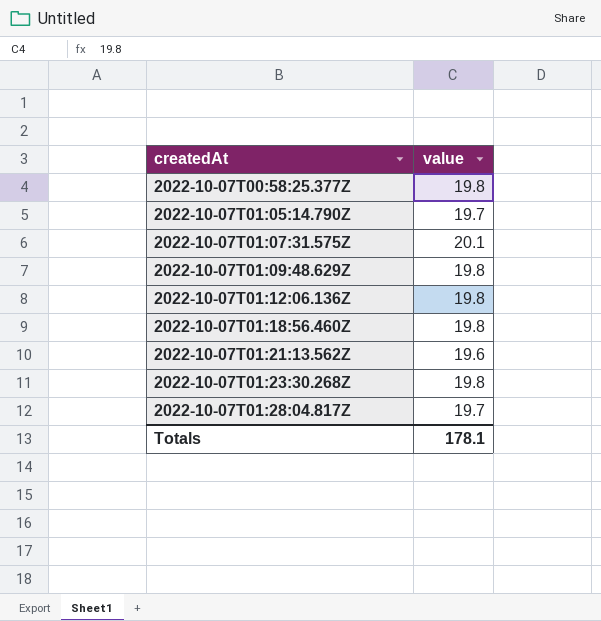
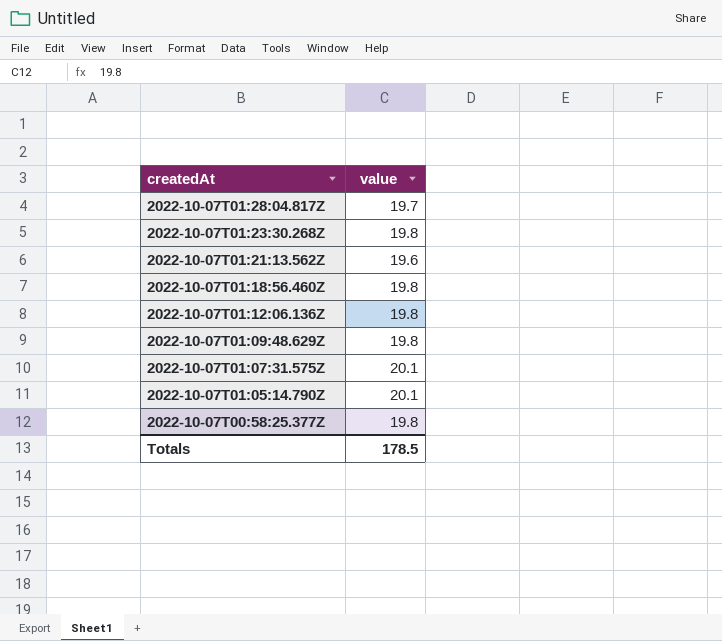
row order: createdAt ascending -> createdAt descending
2022-10-07T01:05:14.790Z | value: 19.7 -> 20.1
Totals | value: 178.1 -> 178.5

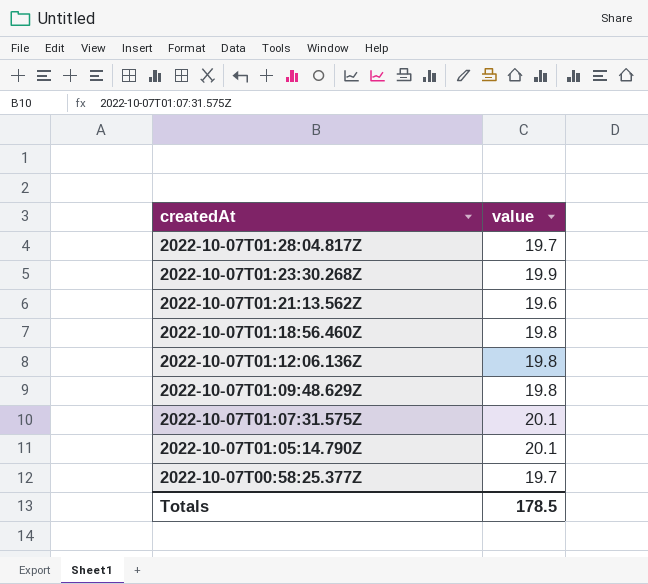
2022-10-07T01:23:30.268Z | value: 19.8 -> 19.9
2022-10-07T00:58:25.377Z | value: 19.8 -> 19.7

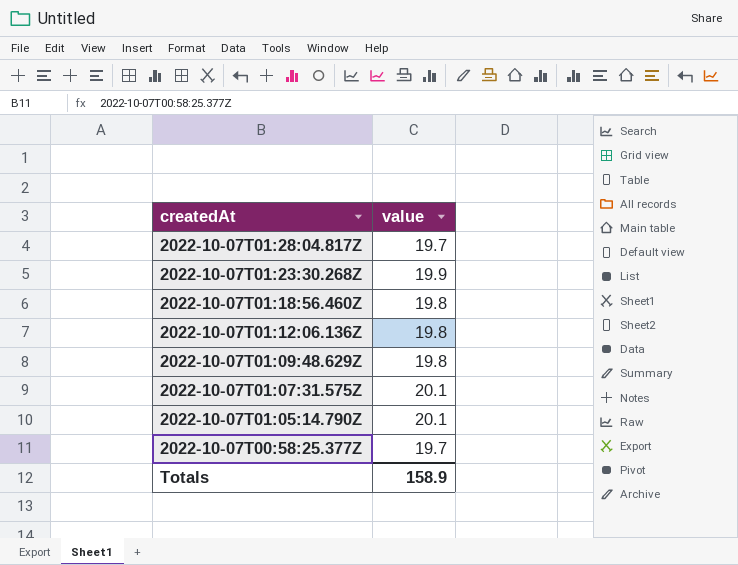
row 2022-10-07T01:21:13.562Z: 19.6 -> none
Totals | value: 178.5 -> 158.9

